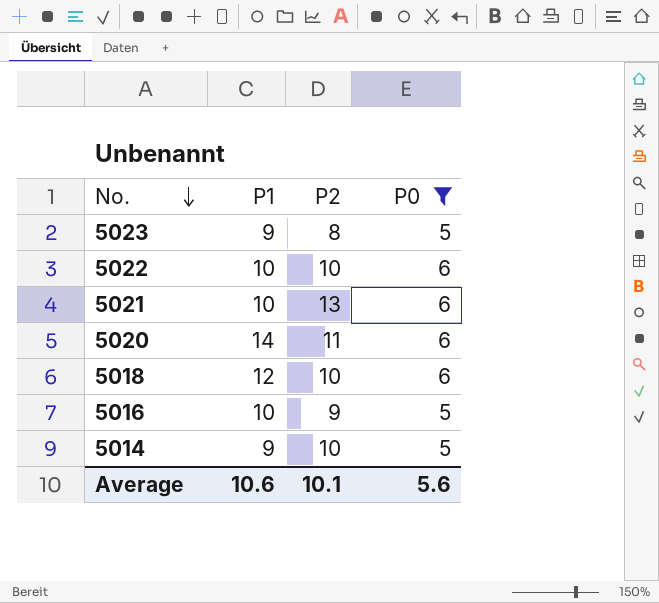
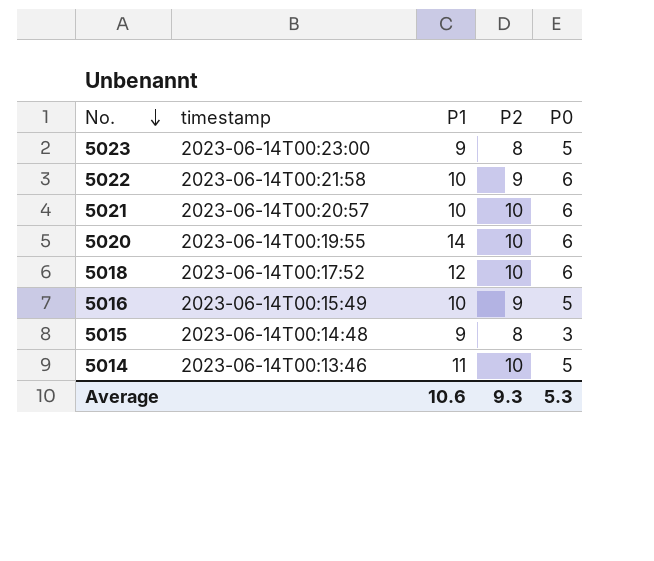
filter: P0 != 3 -> none
column timestamp | position: none -> 2
5022 | P2: 10 -> 9
5021 | P2: 13 -> 10
5020 | P2: 11 -> 10
5014 | P1: 9 -> 11
Average | P2: 10.1 -> 9.3
Average | P0: 5.6 -> 5.3

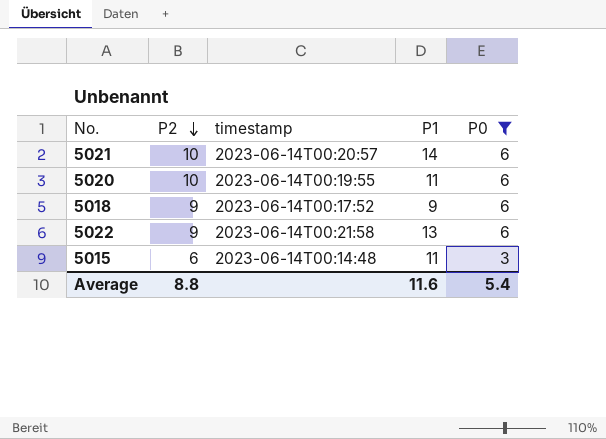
filter: none -> P0 != 5
row order: No. descending -> P2 descending
column P2 | position: 4 -> 2
5021 | P1: 10 -> 14
5020 | P1: 14 -> 11
5018 | P2: 10 -> 9
5018 | P1: 12 -> 9
5022 | P1: 10 -> 13
5015 | P2: 8 -> 6
5015 | P1: 9 -> 11
Average | P2: 9.3 -> 8.8
Average | P1: 10.6 -> 11.6
Average | P0: 5.3 -> 5.4

